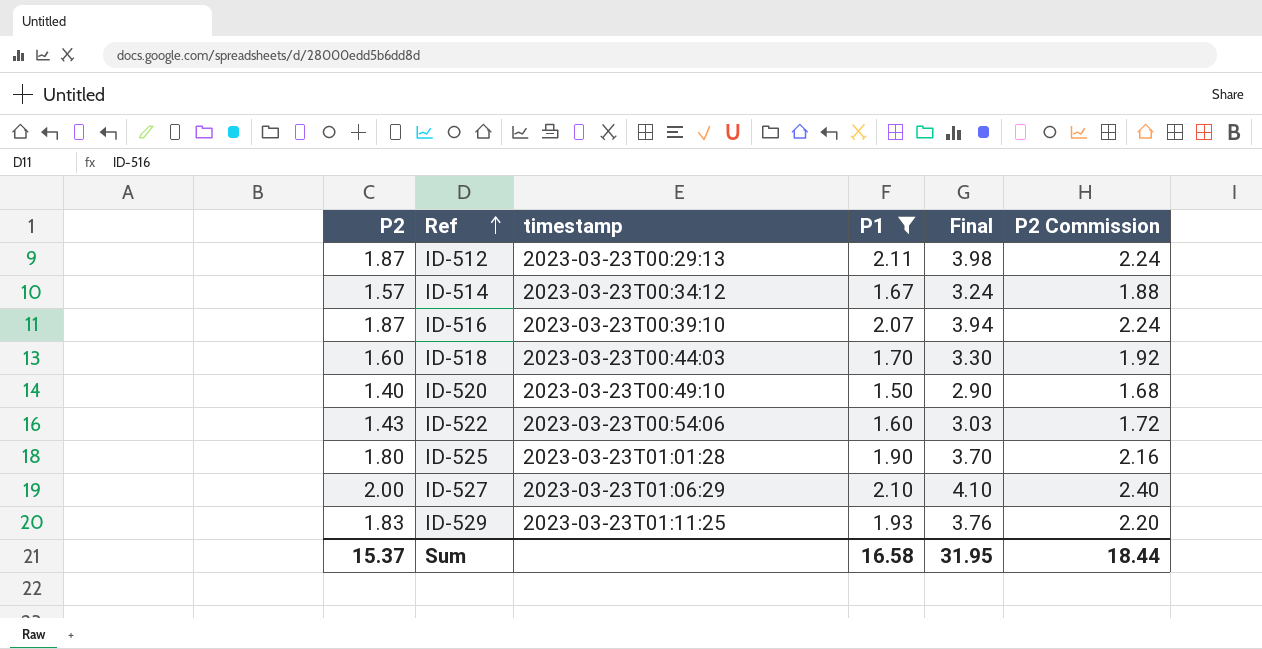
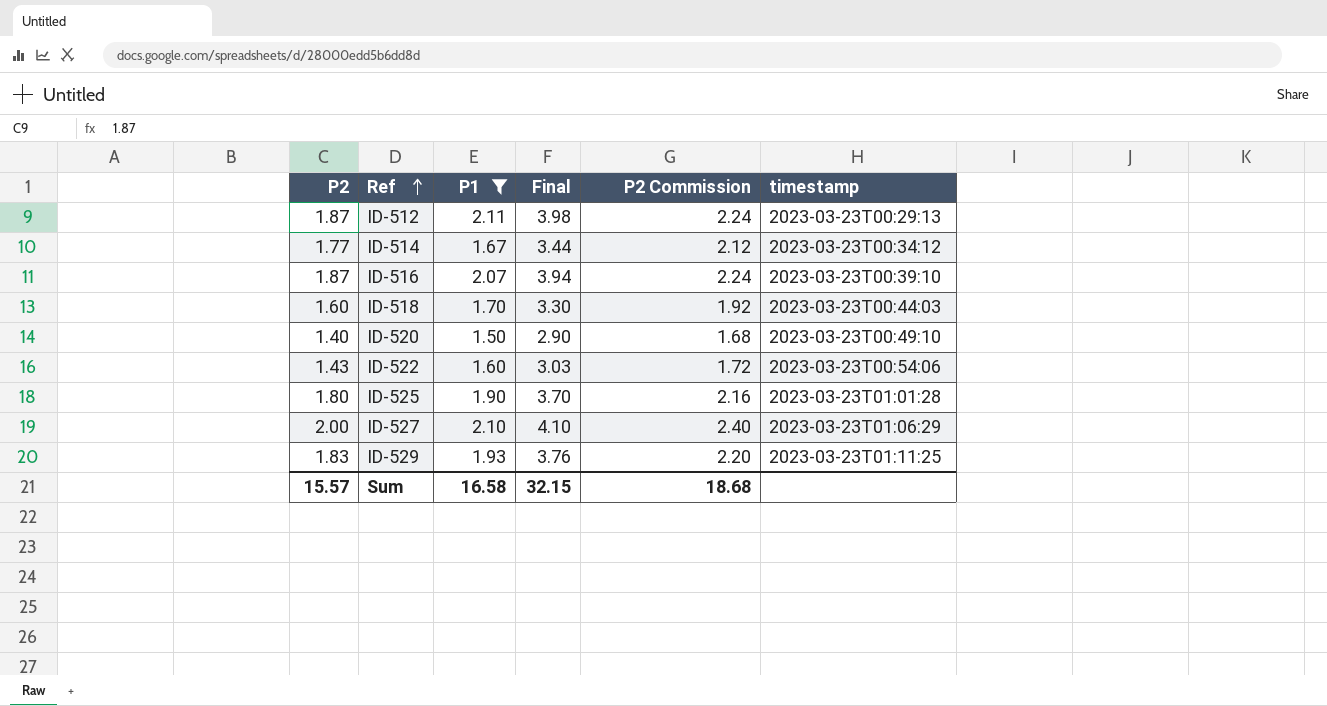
column timestamp | position: 3 -> 6
ID-514 | P2: 1.57 -> 1.77
ID-514 | Final: 3.24 -> 3.44
ID-514 | P2 Commission: 1.88 -> 2.12
Sum | P2: 15.37 -> 15.57
Sum | Final: 31.95 -> 32.15
Sum | P2 Commission: 18.44 -> 18.68

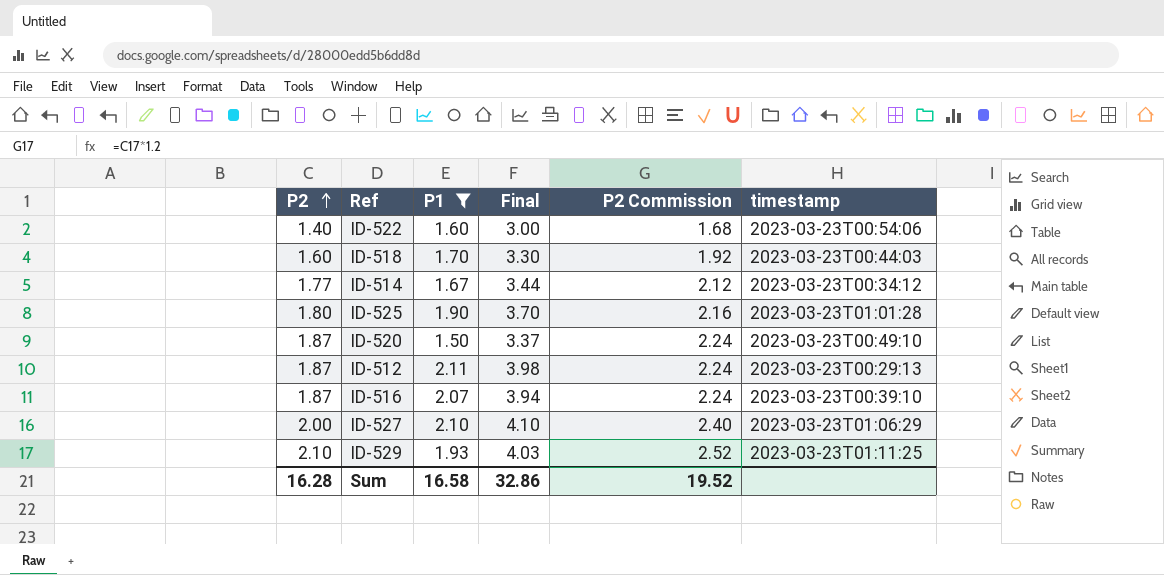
row order: Ref ascending -> P2 ascending
ID-522 | P2: 1.43 -> 1.40
ID-522 | Final: 3.03 -> 3.00
ID-522 | P2 Commission: 1.72 -> 1.68
ID-520 | P2: 1.40 -> 1.87
ID-520 | Final: 2.90 -> 3.37
ID-520 | P2 Commission: 1.68 -> 2.24
ID-529 | P2: 1.83 -> 2.10
ID-529 | Final: 3.76 -> 4.03
ID-529 | P2 Commission: 2.20 -> 2.52
Sum | P2: 15.57 -> 16.28
Sum | Final: 32.15 -> 32.86
Sum | P2 Commission: 18.68 -> 19.52

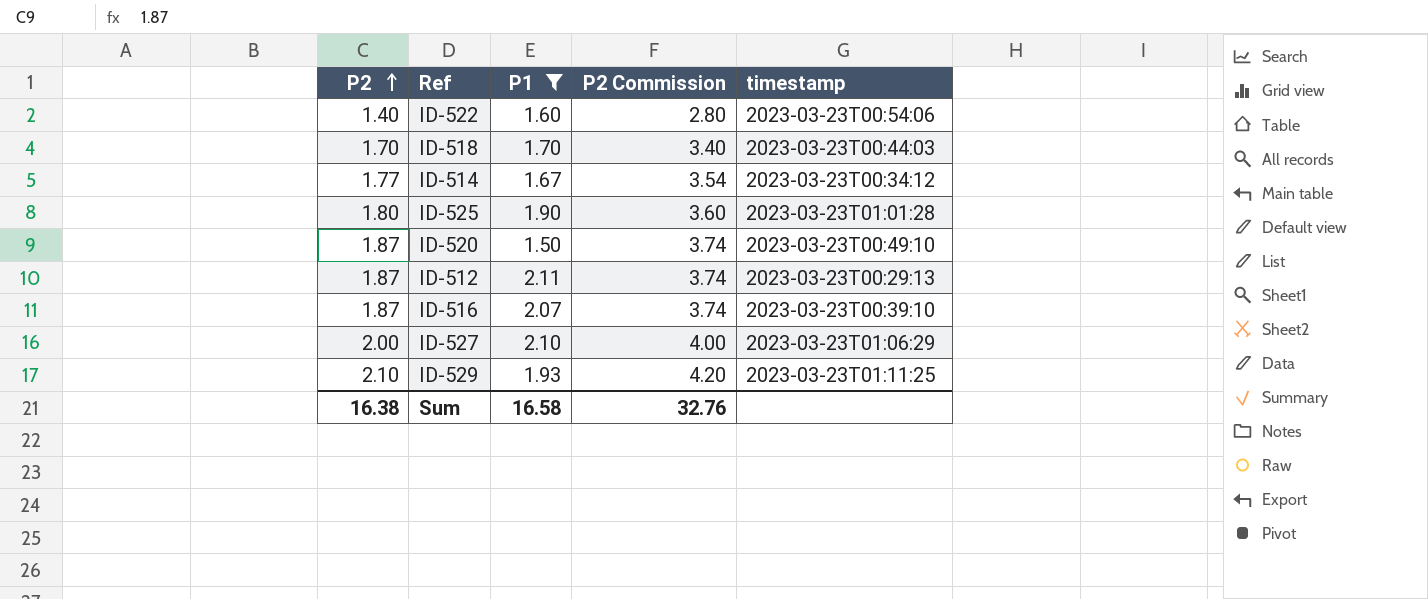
column Final | formula: [P2] + [P1] -> none
column P2 Commission | formula: [P2] * 1.2 -> [P2] * 2
ID-518 | P2: 1.60 -> 1.70
Sum | P2: 16.28 -> 16.38
Sum | P2 Commission: 19.52 -> 32.76

